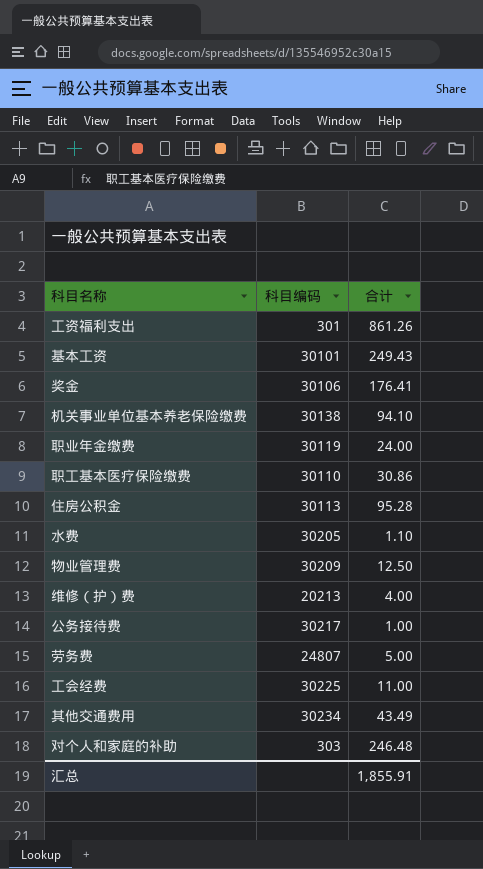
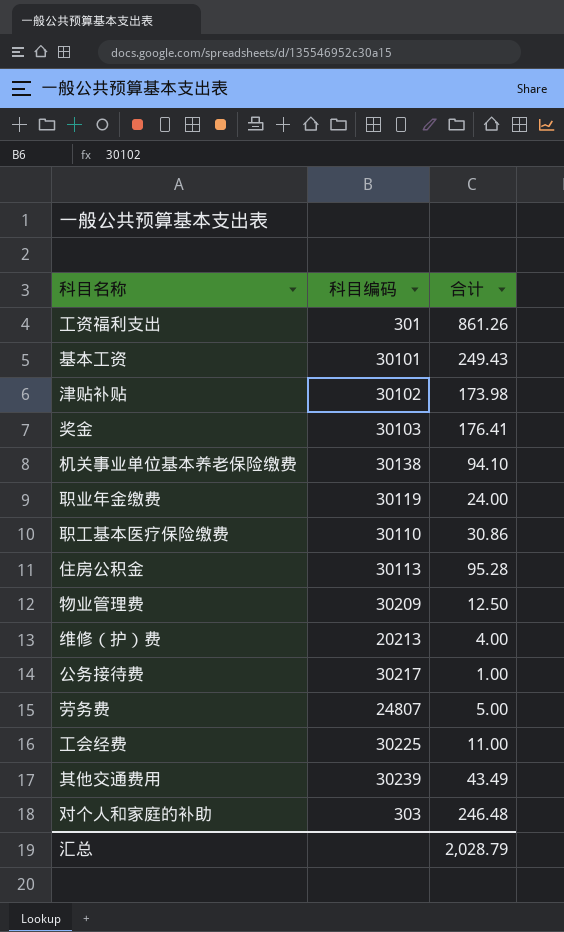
row 水费: 30205 | 1.10 -> none
row 津贴补贴: none -> 30102 | 173.98
奖金 | 科目编码: 30106 -> 30103
其他交通费用 | 科目编码: 30234 -> 30239
汇总 | 合计: 1,855.91 -> 2,028.79

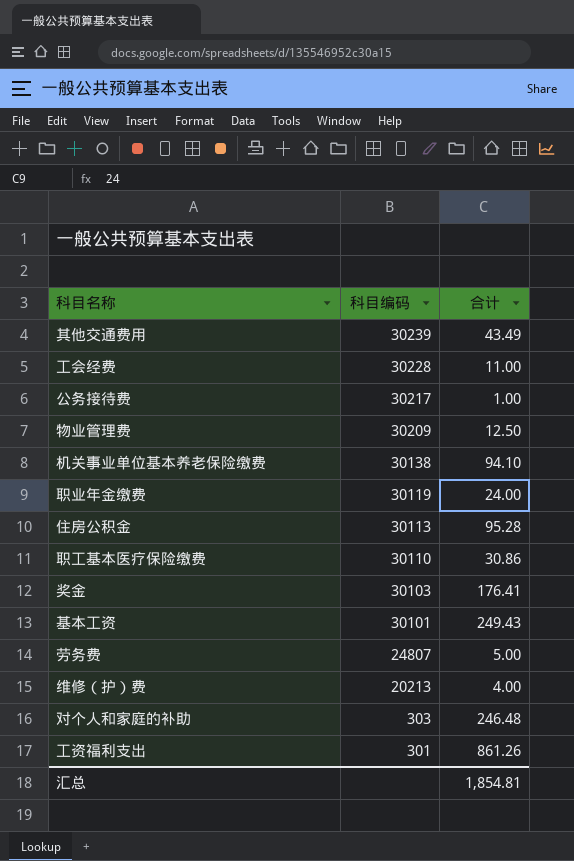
row order: none -> 科目编码 descending
row 津贴补贴: 30102 | 173.98 -> none
工会经费 | 科目编码: 30225 -> 30228
汇总 | 合计: 2,028.79 -> 1,854.81

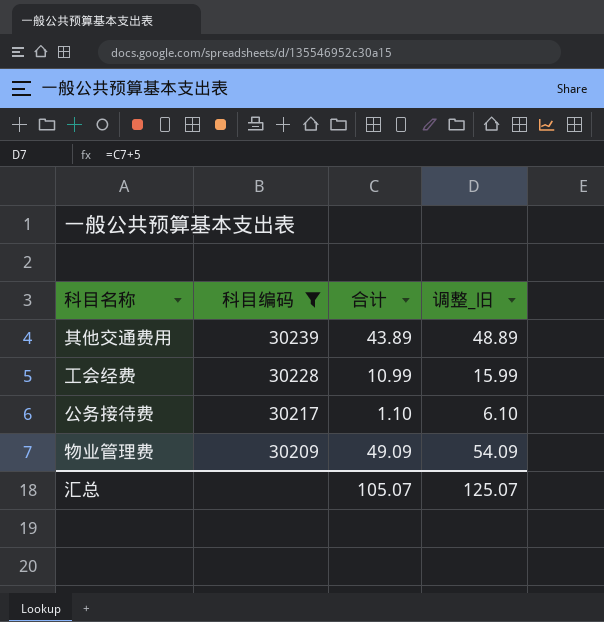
filter: none -> 科目编码 >= 30209
column 调整_旧 | formula: none -> [合计] + 5
其他交通费用 | 合计: 43.49 -> 43.89
工会经费 | 合计: 11.00 -> 10.99
公务接待费 | 合计: 1.00 -> 1.10
物业管理费 | 合计: 12.50 -> 49.09
汇总 | 合计: 1,854.81 -> 105.07

